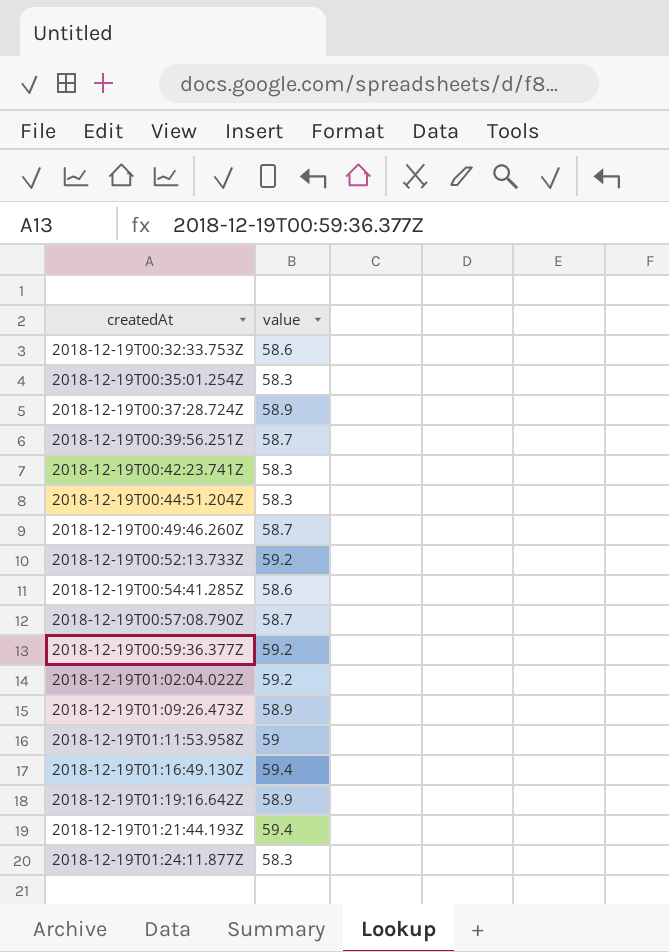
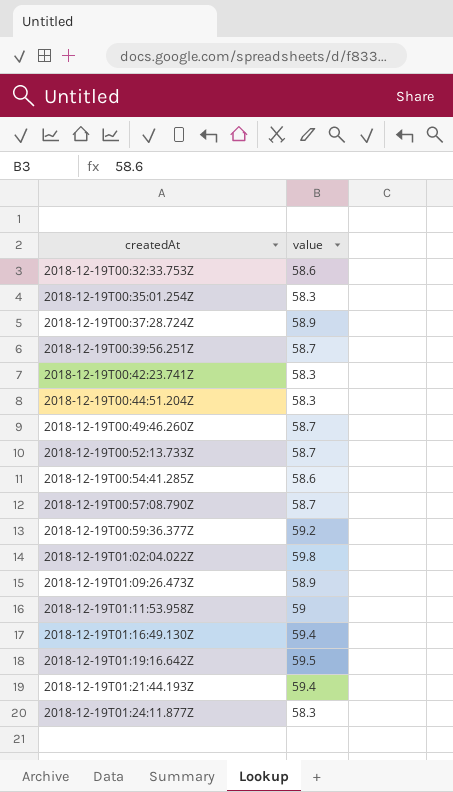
2018-12-19T00:52:13.733Z | value: 59.2 -> 58.7
2018-12-19T01:02:04.022Z | value: 59.2 -> 59.8
2018-12-19T01:19:16.642Z | value: 58.9 -> 59.5

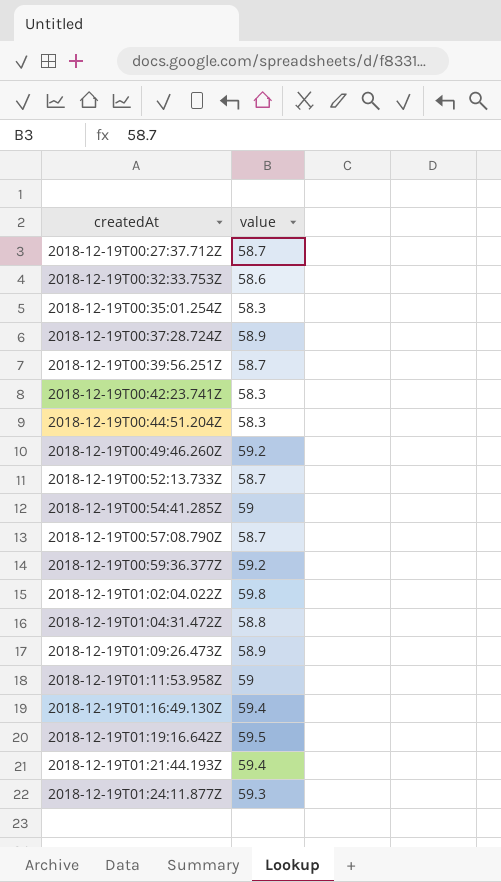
row 2018-12-19T00:27:37.712Z: none -> 58.7
2018-12-19T00:49:46.260Z | value: 58.7 -> 59.2
2018-12-19T00:54:41.285Z | value: 58.6 -> 59
row 2018-12-19T01:04:31.472Z: none -> 58.8
2018-12-19T01:24:11.877Z | value: 58.3 -> 59.3

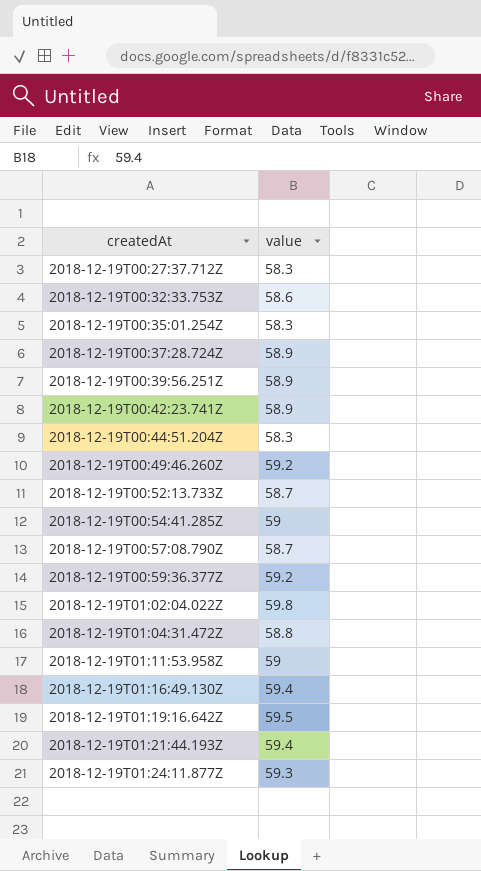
row 2018-12-19T01:09:26.473Z: 58.9 -> none
2018-12-19T00:27:37.712Z | value: 58.7 -> 58.3
2018-12-19T00:39:56.251Z | value: 58.7 -> 58.9
2018-12-19T00:42:23.741Z | value: 58.3 -> 58.9

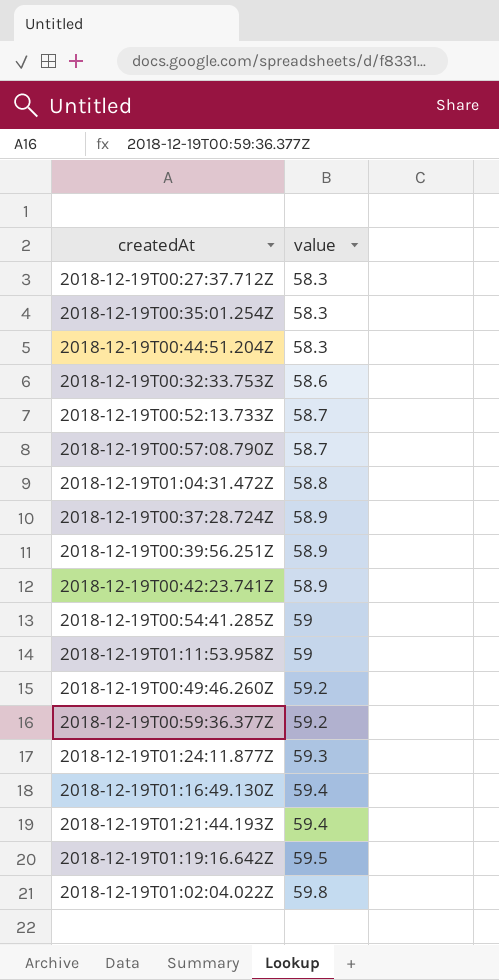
row order: createdAt ascending -> value ascending

